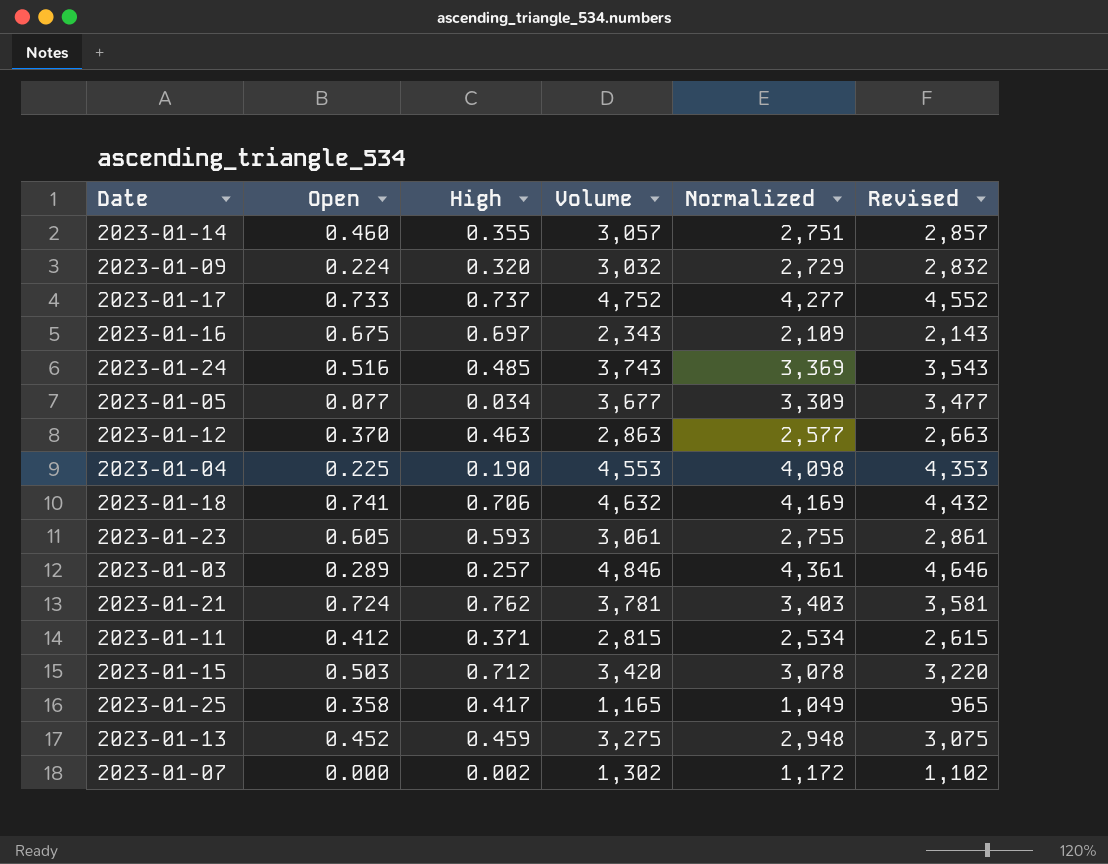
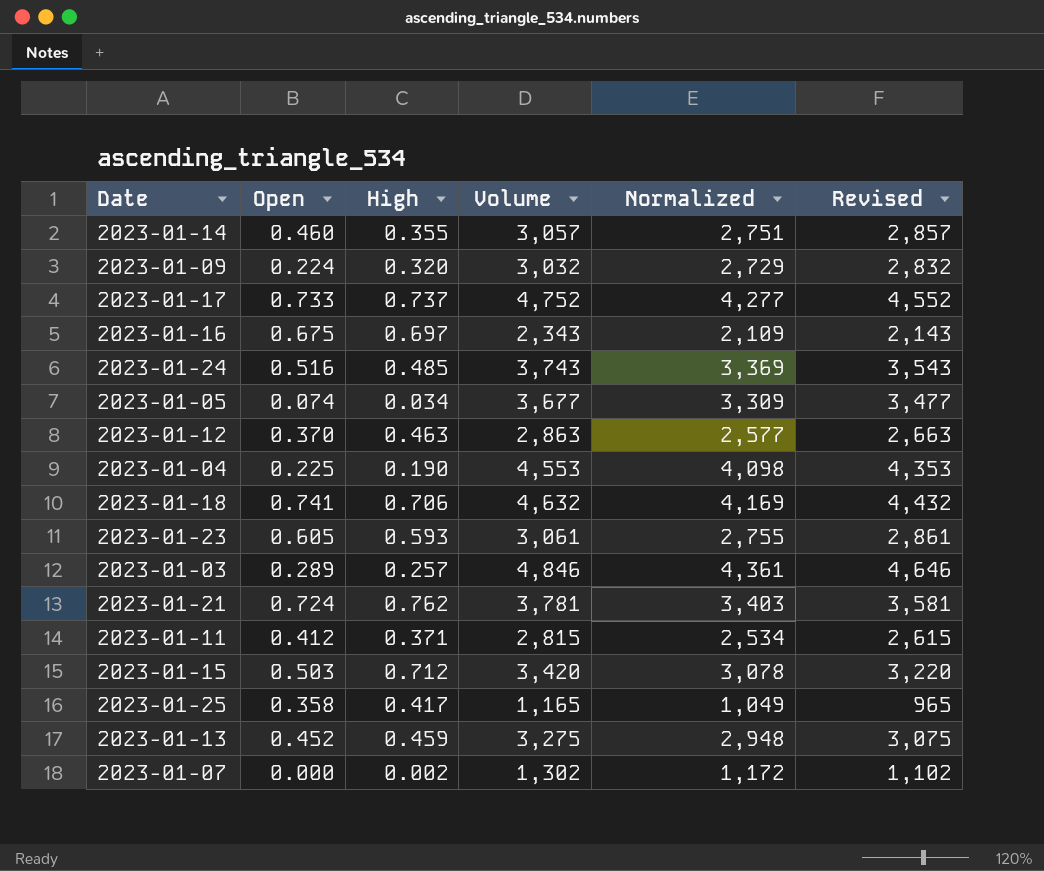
2023-01-05 | Open: 0.077 -> 0.074

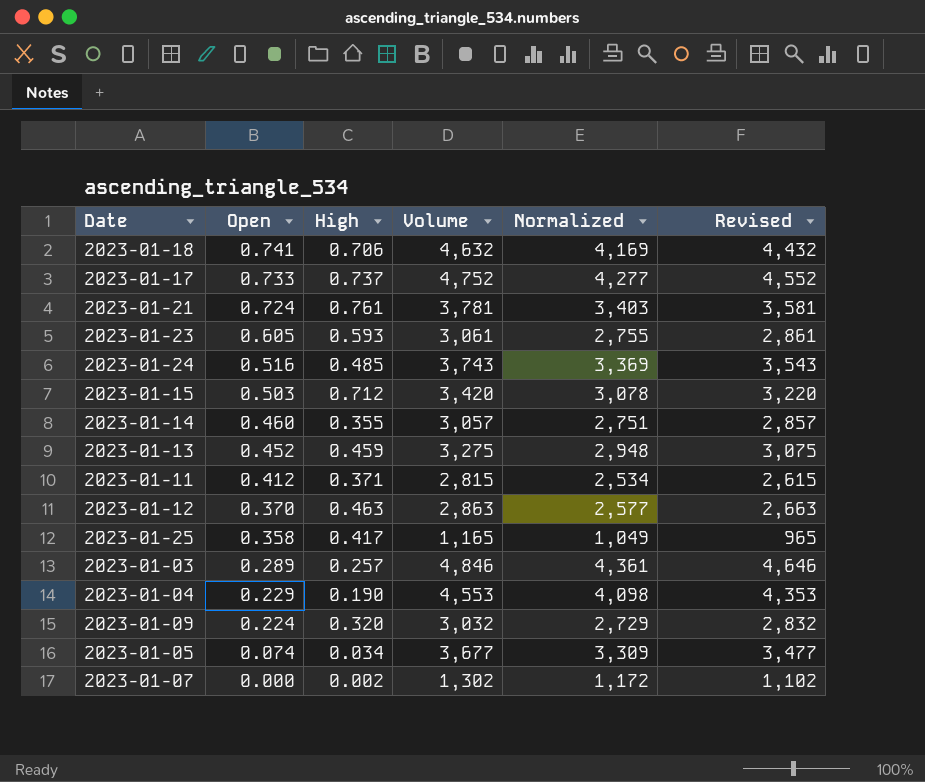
row order: none -> Open descending
row 2023-01-16: 0.675 | 0.697 | 2,343 | 2,109 | 2,143 -> none
2023-01-21 | High: 0.762 -> 0.761
2023-01-04 | Open: 0.225 -> 0.229

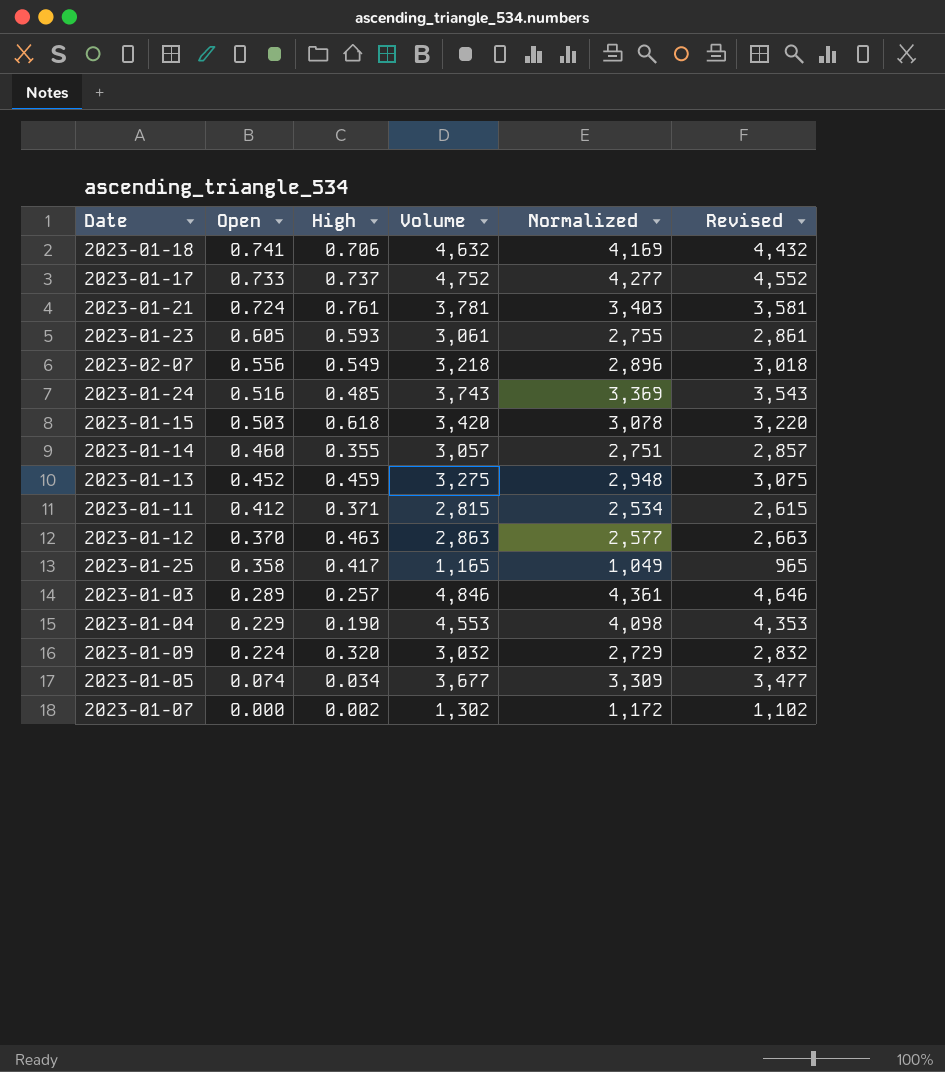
row 2023-02-07: none -> 0.556 | 0.549 | 3,218 | 2,896 | 3,018
2023-01-15 | High: 0.712 -> 0.618

